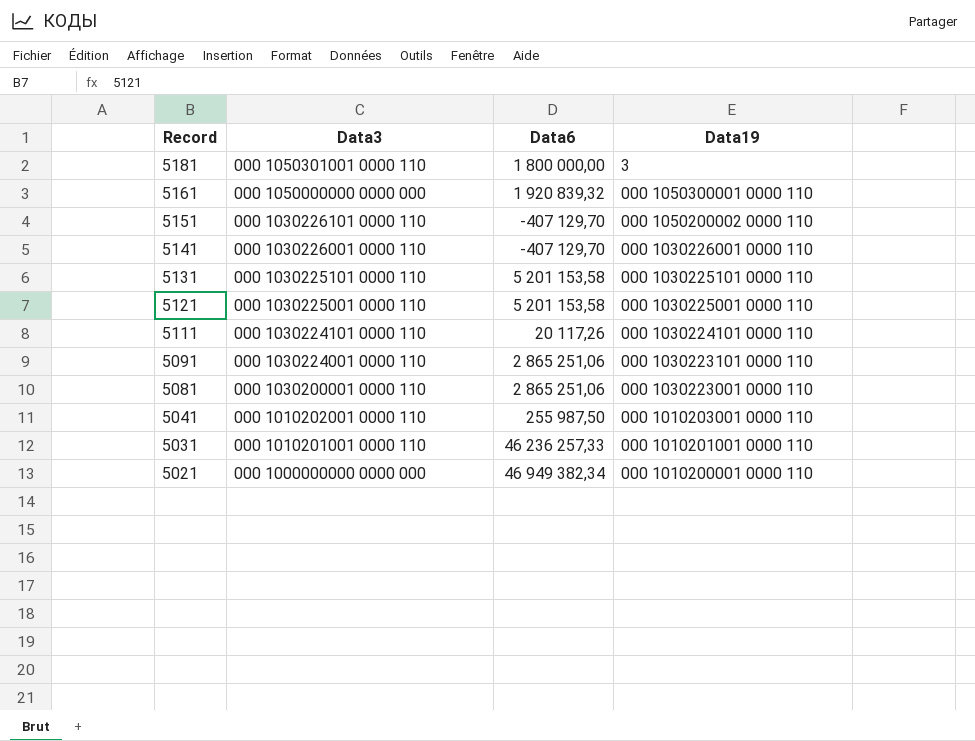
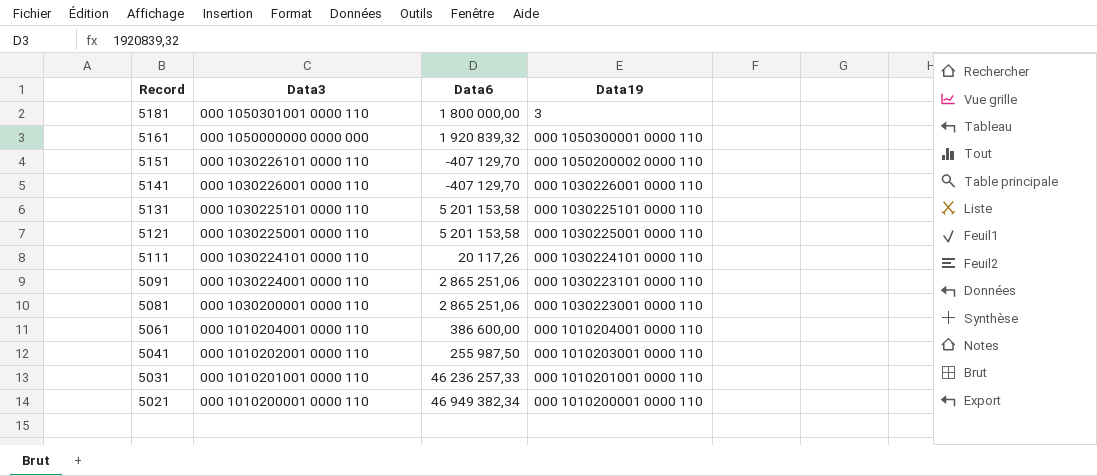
row 5061: none -> 000 1010204001 0000 110 | 386 600,00 | 000 1010204001 0000 110
5021 | Data3: 000 1000000000 0000 000 -> 000 1010200001 0000 110

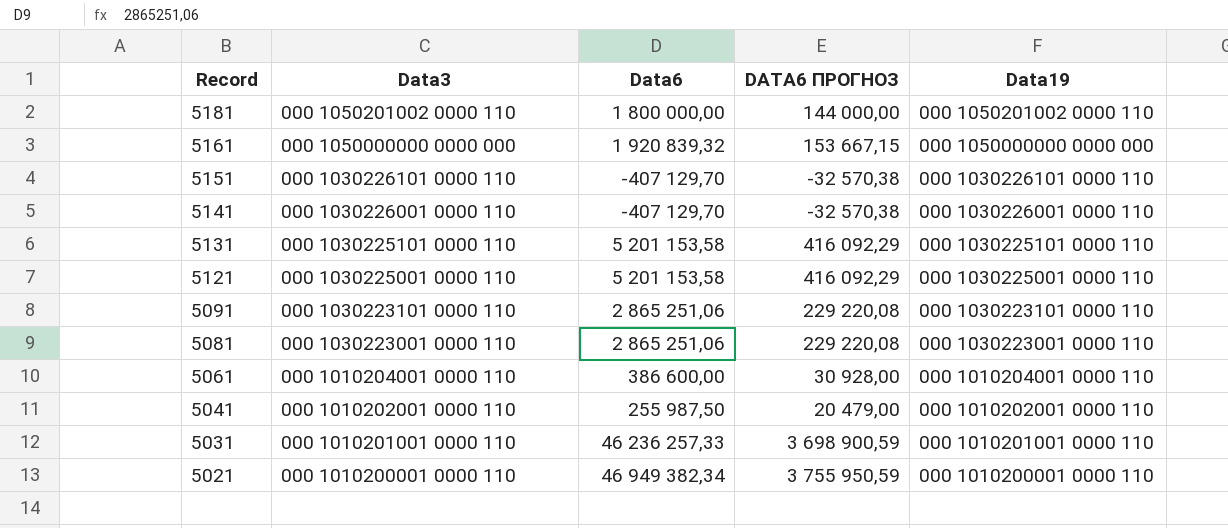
column DATA6 ПРОГНОЗ | formula: none -> [Data6] * 0,08
row 5111: 000 1030224101 0000 110 | 20 117,26 | 000 1030224101 0000 110 -> none
5181 | Data3: 000 1050301001 0000 110 -> 000 1050201002 0000 110
5181 | Data19: 3 -> 000 1050201002 0000 110
5161 | Data19: 000 1050300001 0000 110 -> 000 1050000000 0000 000
5151 | Data19: 000 1050200002 0000 110 -> 000 1030226101 0000 110
5091 | Data3: 000 1030224001 0000 110 -> 000 1030223101 0000 110
5081 | Data3: 000 1030200001 0000 110 -> 000 1030223001 0000 110
5041 | Data19: 000 1010203001 0000 110 -> 000 1010202001 0000 110

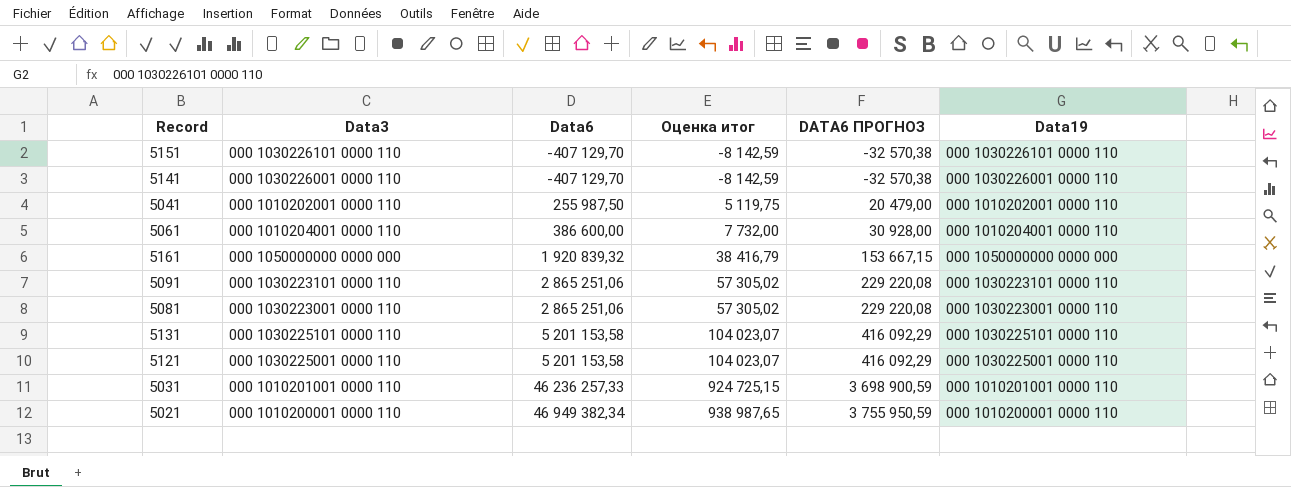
row order: Record descending -> Data6 ascending
column Оценка итог | formula: none -> [Data6] * 0,02
row 5181: 000 1050201002 0000 110 | 1 800 000,00 | 144 000,00 | 000 1050201002 0000 110 -> none

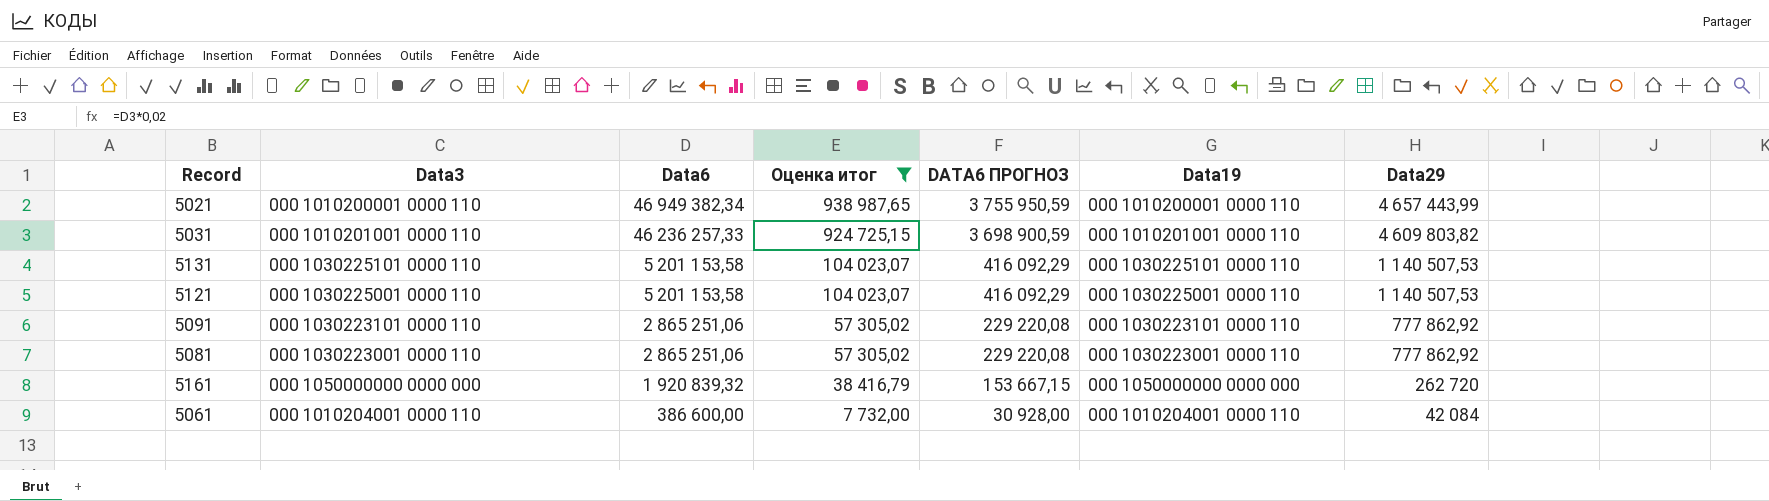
filter: none -> Оценка итог >= 7 732,00
row order: Data6 ascending -> Data6 descending
column Data29 | position: none -> 7

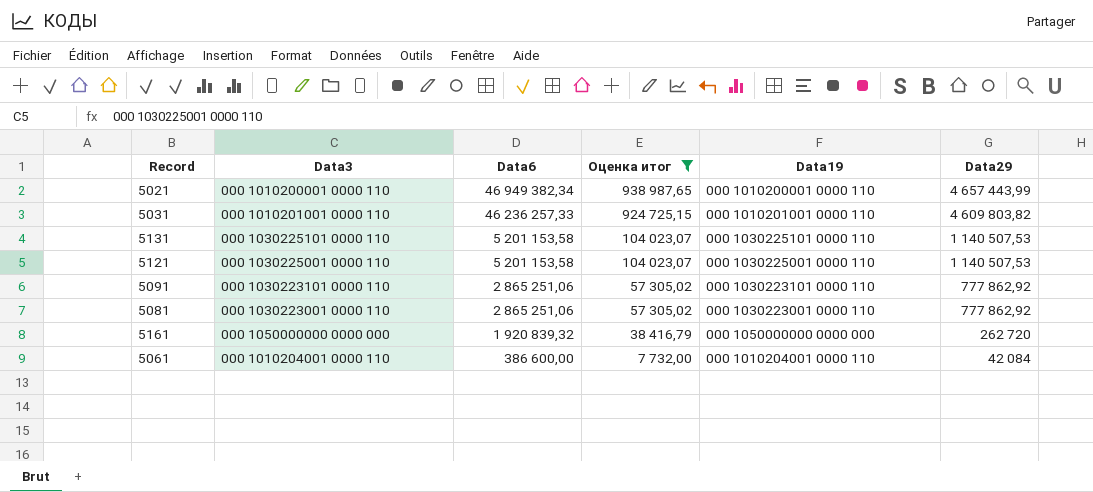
column DATA6 ПРОГНОЗ | formula: [Data6] * 0,08 -> none

